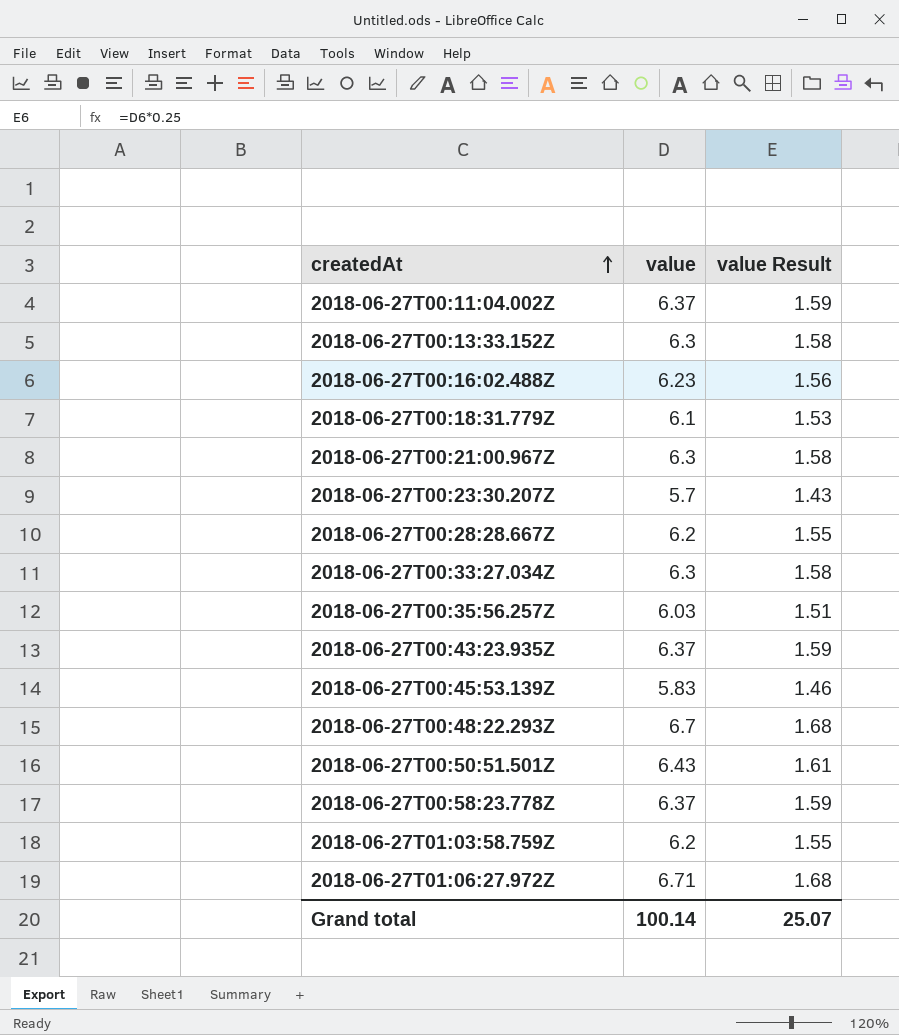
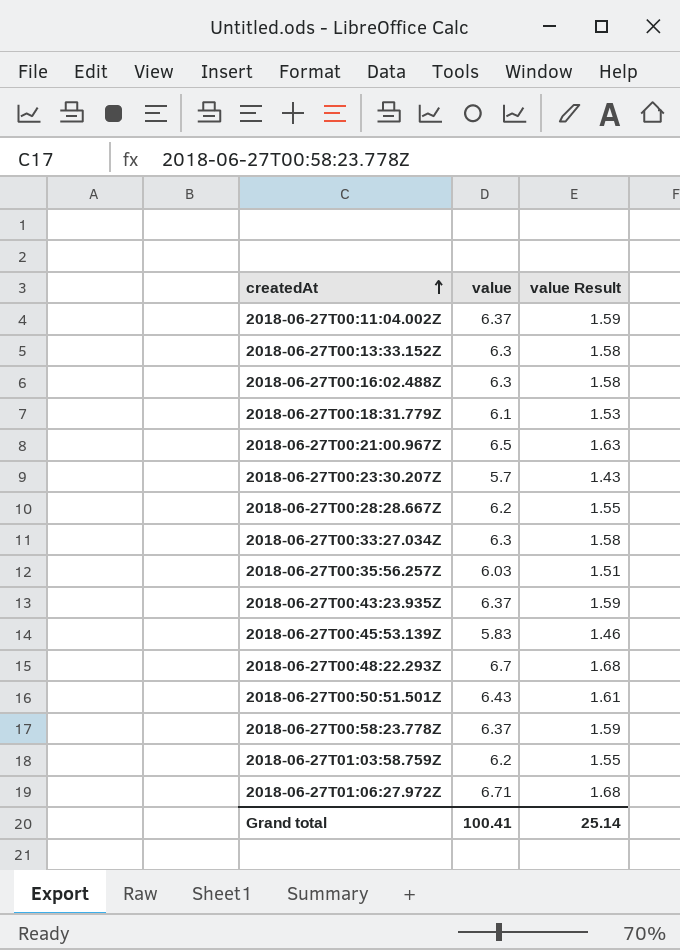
2018-06-27T00:16:02.488Z | value: 6.23 -> 6.3
2018-06-27T00:16:02.488Z | value Result: 1.56 -> 1.58
2018-06-27T00:21:00.967Z | value: 6.3 -> 6.5
2018-06-27T00:21:00.967Z | value Result: 1.58 -> 1.63
Grand total | value: 100.14 -> 100.41
Grand total | value Result: 25.07 -> 25.14

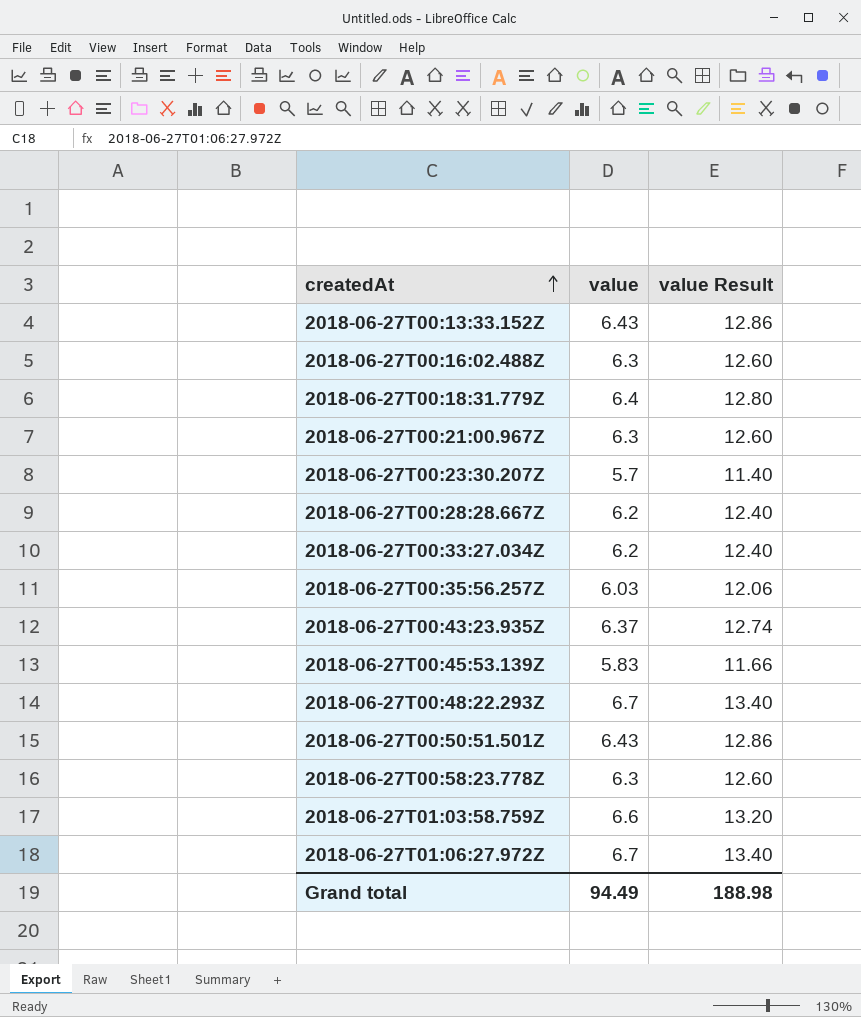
column value Result | formula: [value] * 0.25 -> [value] * 2
row 2018-06-27T00:11:04.002Z: 6.37 | 1.59 -> none
2018-06-27T00:13:33.152Z | value: 6.3 -> 6.43
2018-06-27T00:18:31.779Z | value: 6.1 -> 6.4
2018-06-27T00:21:00.967Z | value: 6.5 -> 6.3
2018-06-27T00:33:27.034Z | value: 6.3 -> 6.2
2018-06-27T00:58:23.778Z | value: 6.37 -> 6.3
2018-06-27T01:03:58.759Z | value: 6.2 -> 6.6
2018-06-27T01:06:27.972Z | value: 6.71 -> 6.7
Grand total | value: 100.41 -> 94.49
Grand total | value Result: 25.14 -> 188.98

